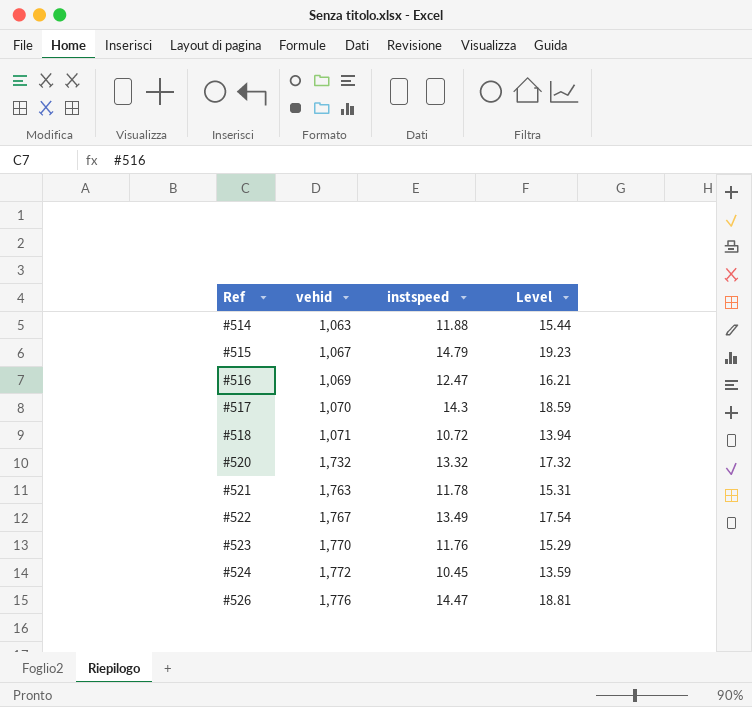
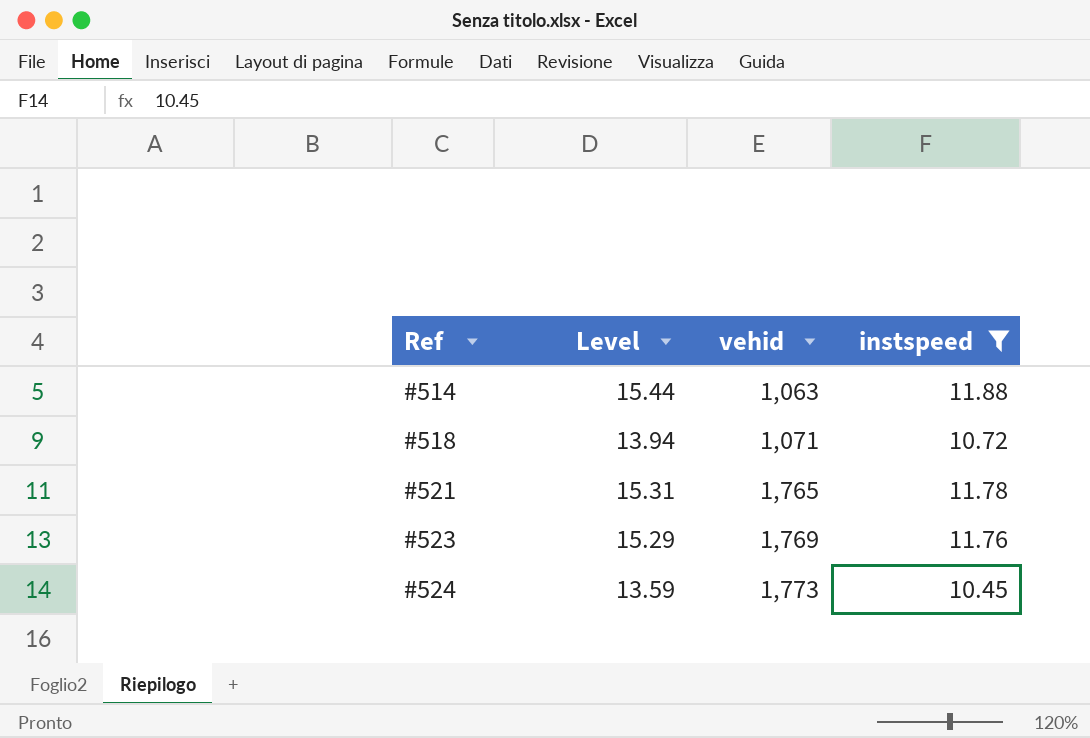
filter: none -> instspeed <= 11.88
column Level | position: 4 -> 2
#521 | vehid: 1,763 -> 1,765
#523 | vehid: 1,770 -> 1,769
#524 | vehid: 1,772 -> 1,773

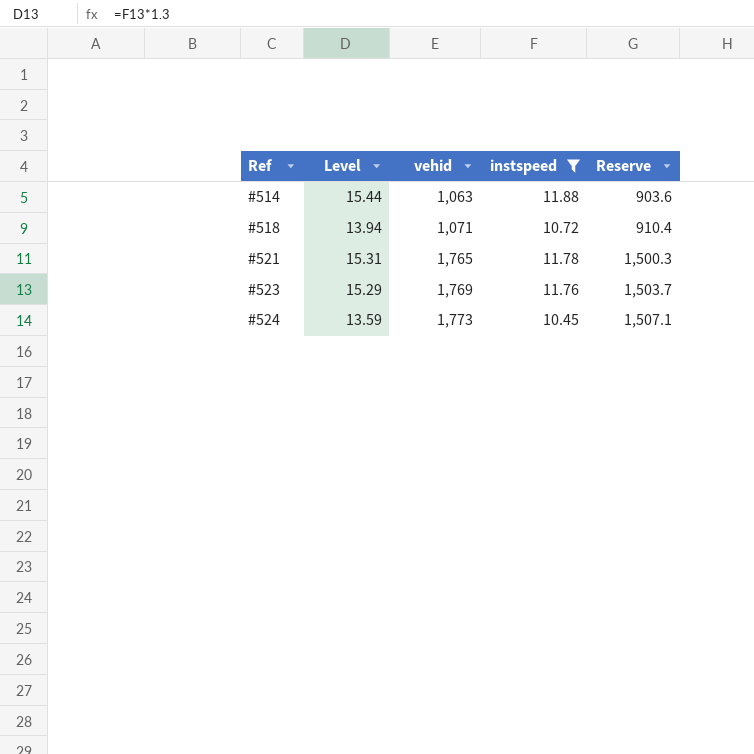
column Reserve | formula: none -> [vehid] * 0.85

